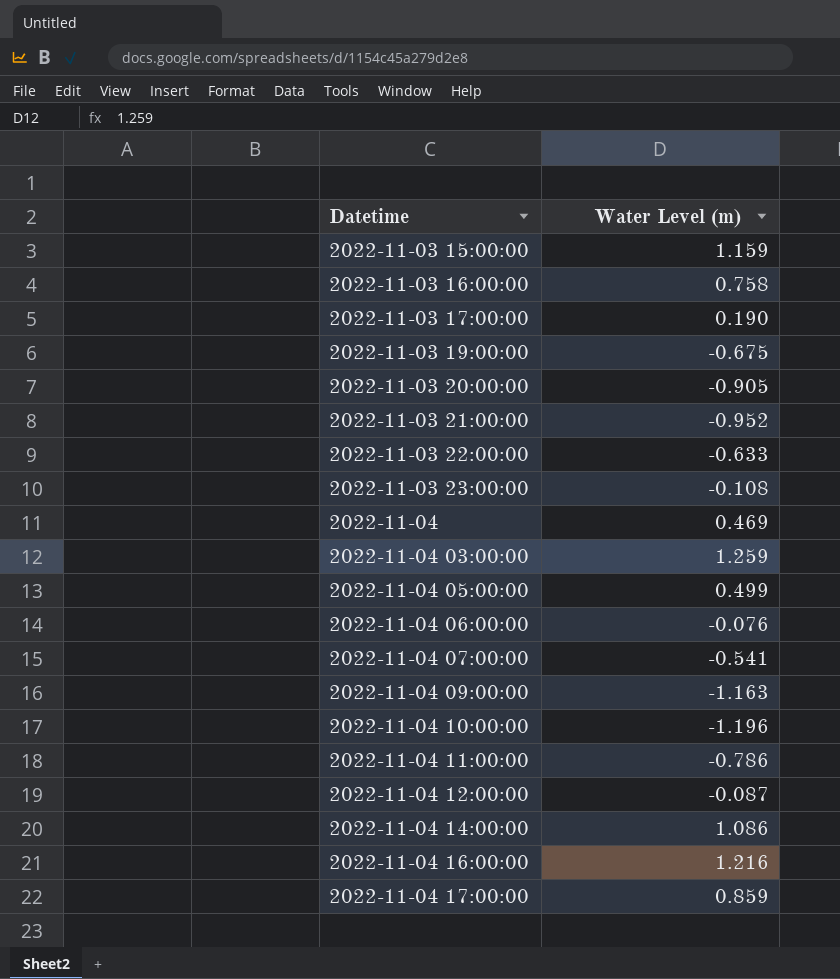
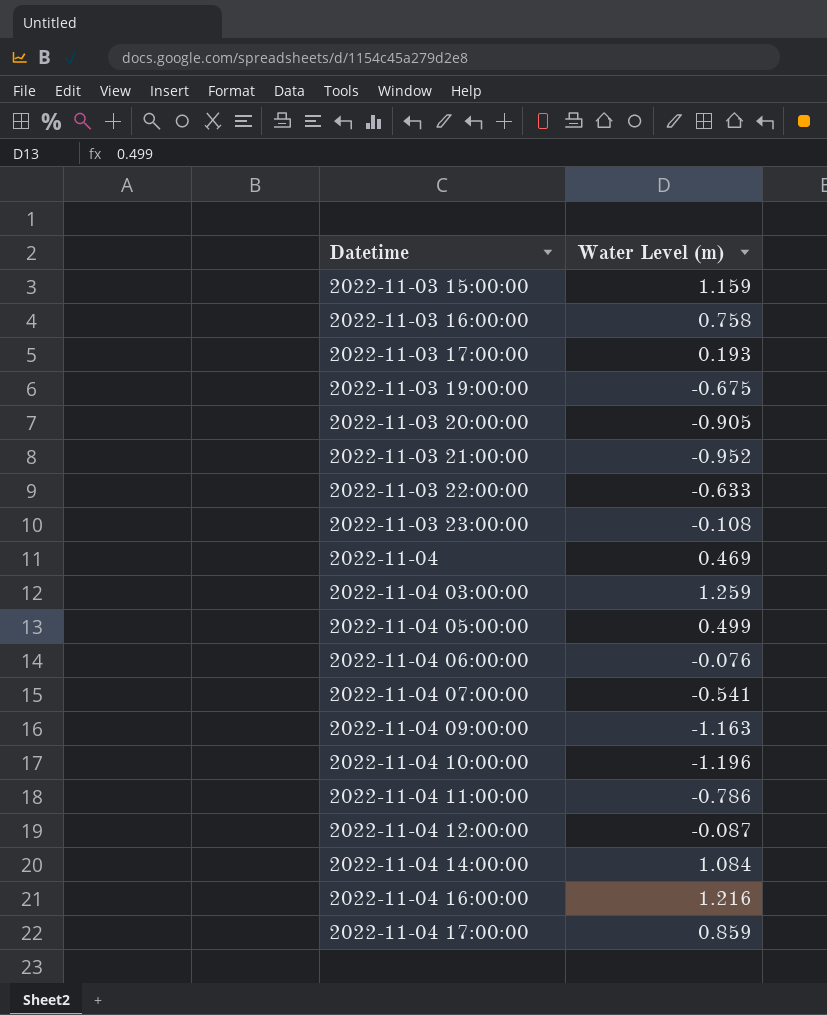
2022-11-03 17:00:00 | Water Level (m): 0.190 -> 0.193
2022-11-04 14:00:00 | Water Level (m): 1.086 -> 1.084

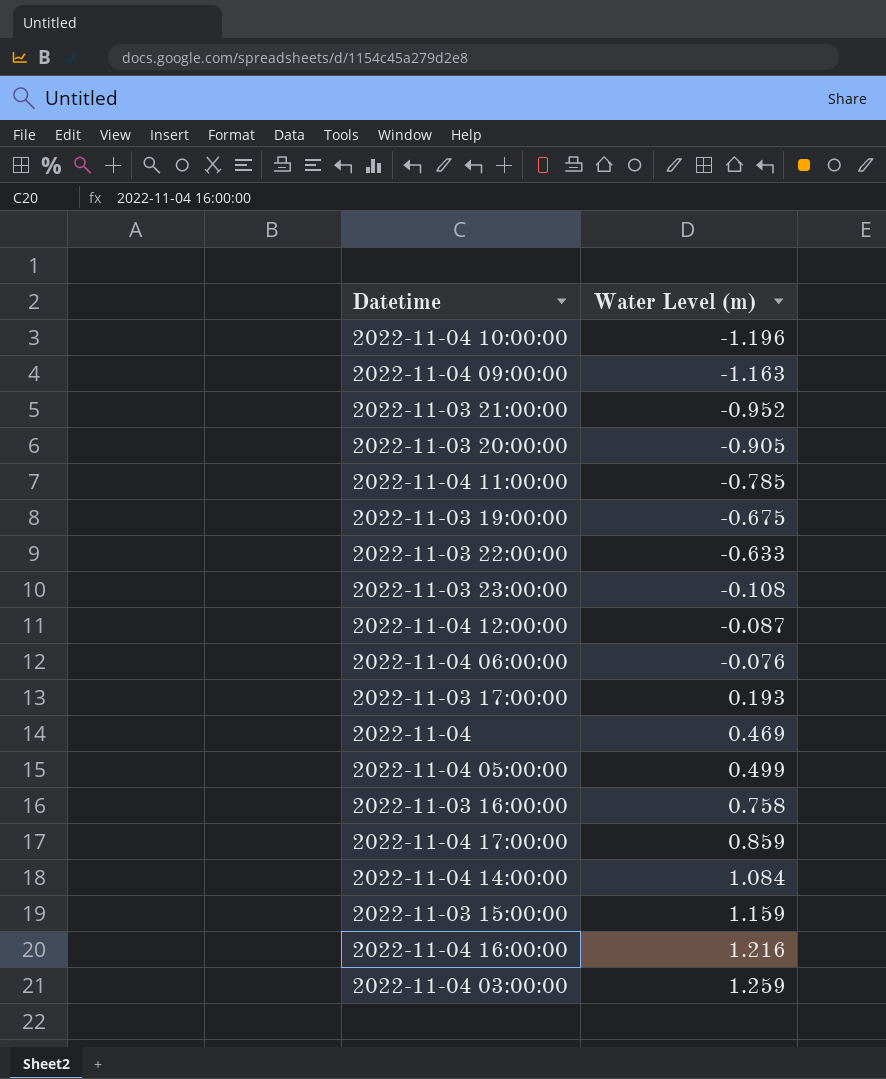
row order: Datetime ascending -> Water Level (m) ascending
row 2022-11-04 07:00:00: -0.541 -> none
2022-11-04 11:00:00 | Water Level (m): -0.786 -> -0.785

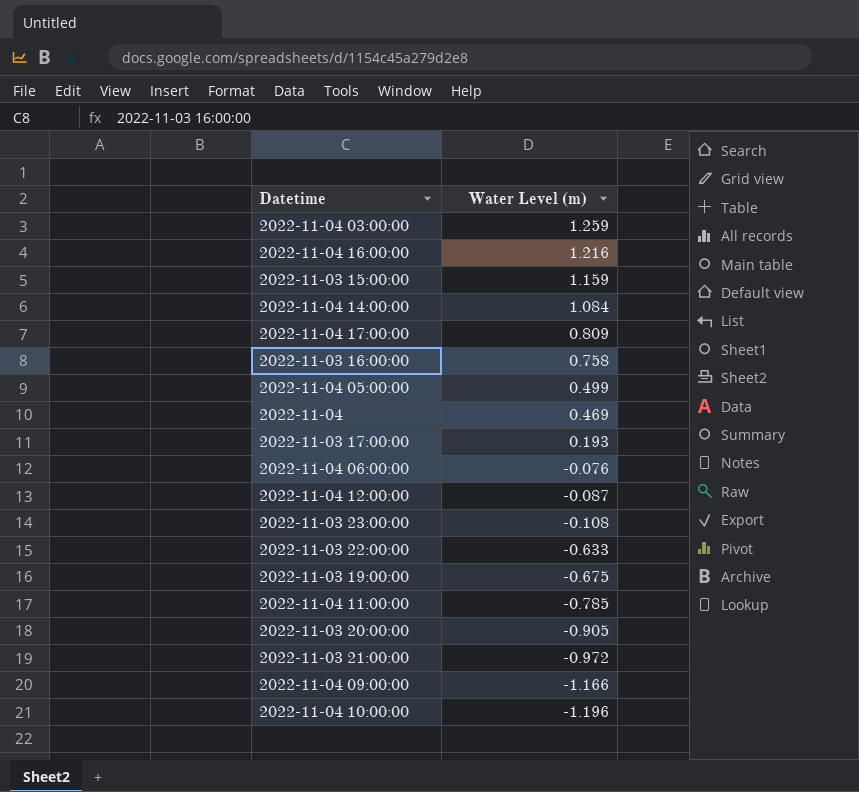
row order: Water Level (m) ascending -> Water Level (m) descending
2022-11-04 17:00:00 | Water Level (m): 0.859 -> 0.809
2022-11-03 21:00:00 | Water Level (m): -0.952 -> -0.972
2022-11-04 09:00:00 | Water Level (m): -1.163 -> -1.166

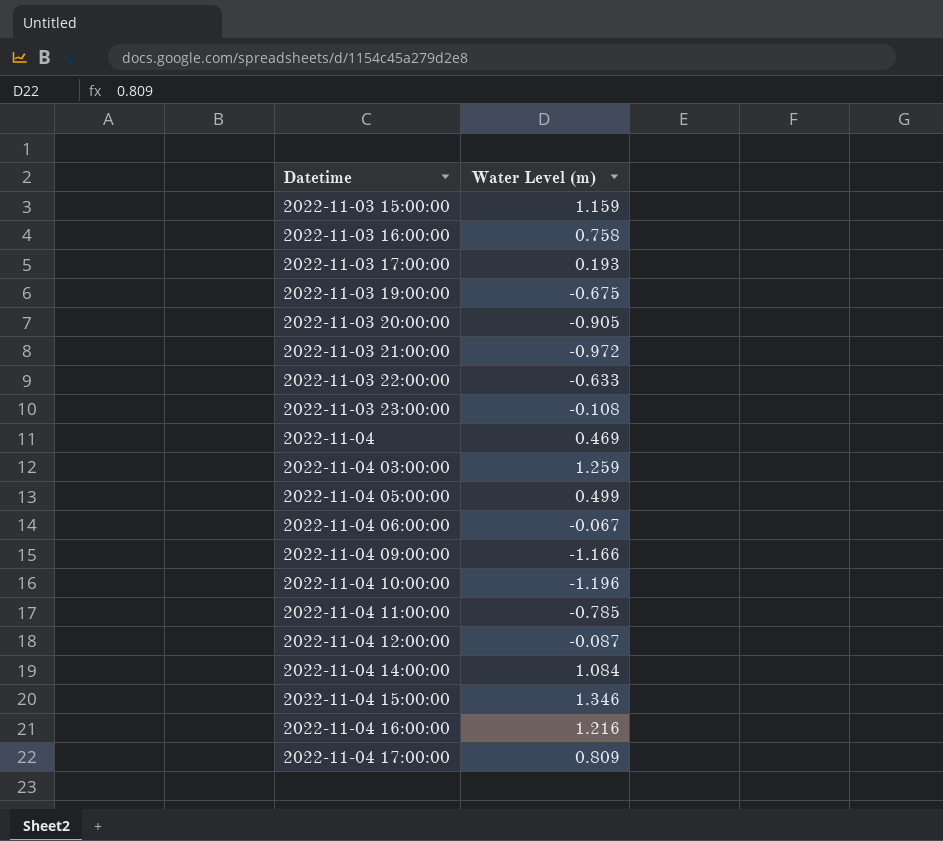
row order: Water Level (m) descending -> Datetime ascending
2022-11-04 06:00:00 | Water Level (m): -0.076 -> -0.067
row 2022-11-04 15:00:00: none -> 1.346

